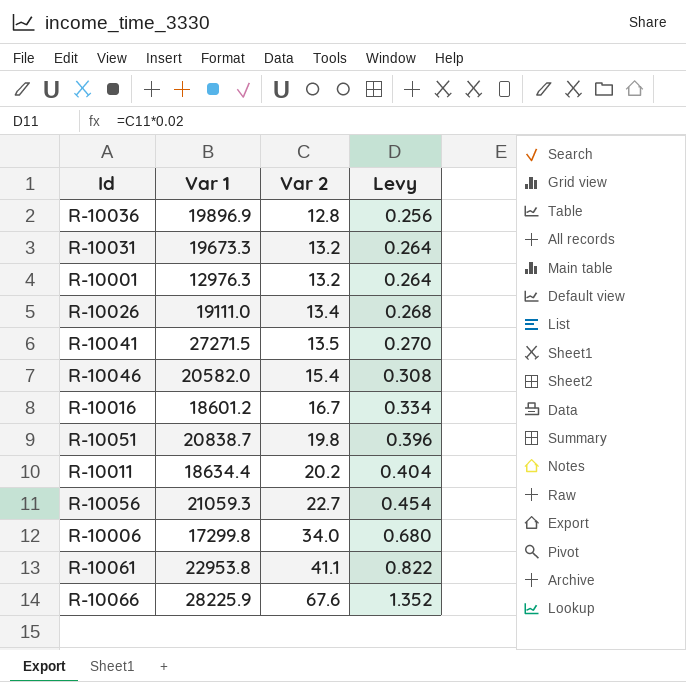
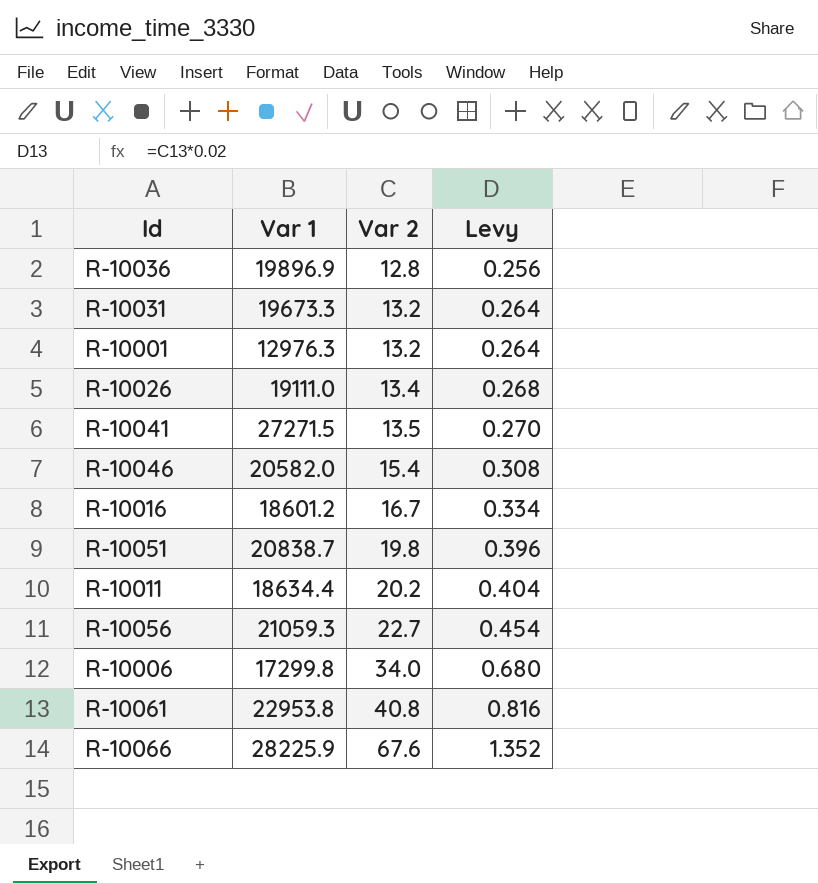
R-10061 | Var 2: 41.1 -> 40.8
R-10061 | Levy: 0.822 -> 0.816

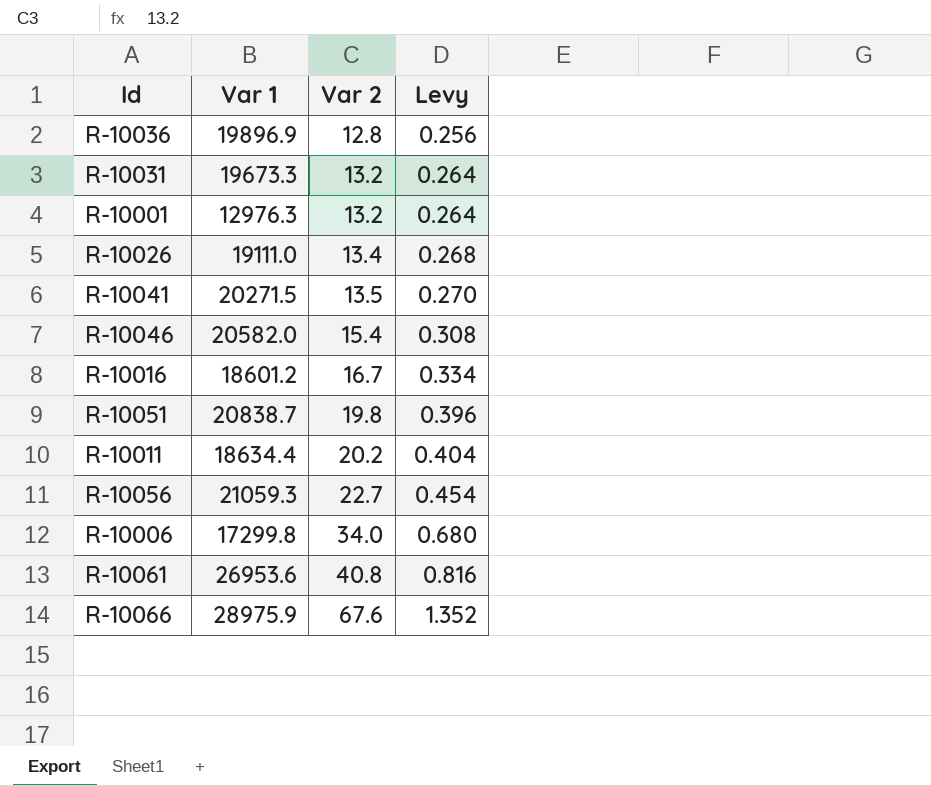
R-10041 | Var 1: 27271.5 -> 20271.5
R-10061 | Var 1: 22953.8 -> 26953.6
R-10066 | Var 1: 28225.9 -> 28975.9

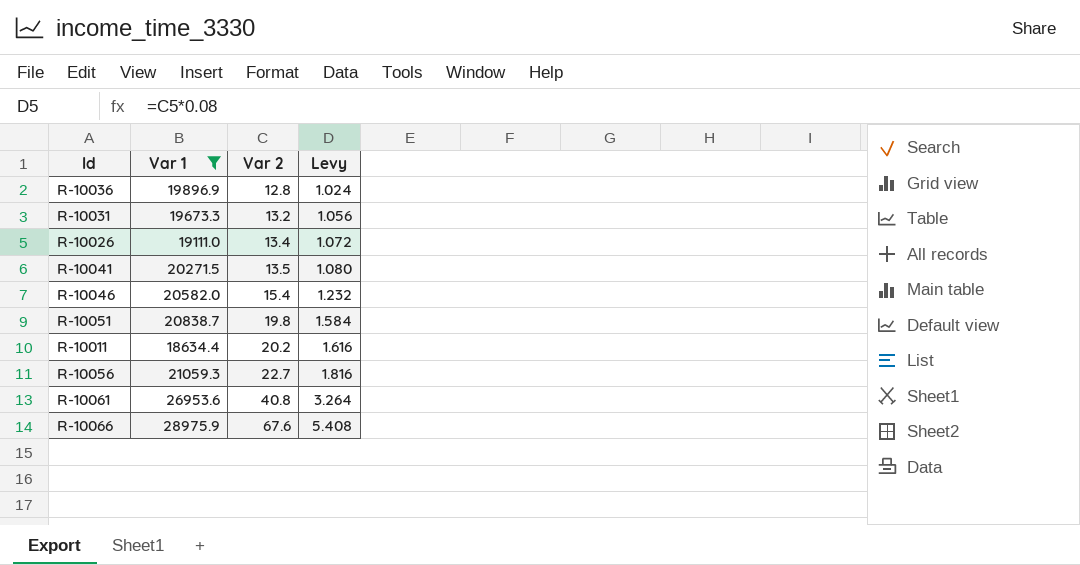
filter: none -> Var 1 >= 18634.4
column Levy | formula: [Var 2] * 0.02 -> [Var 2] * 0.08

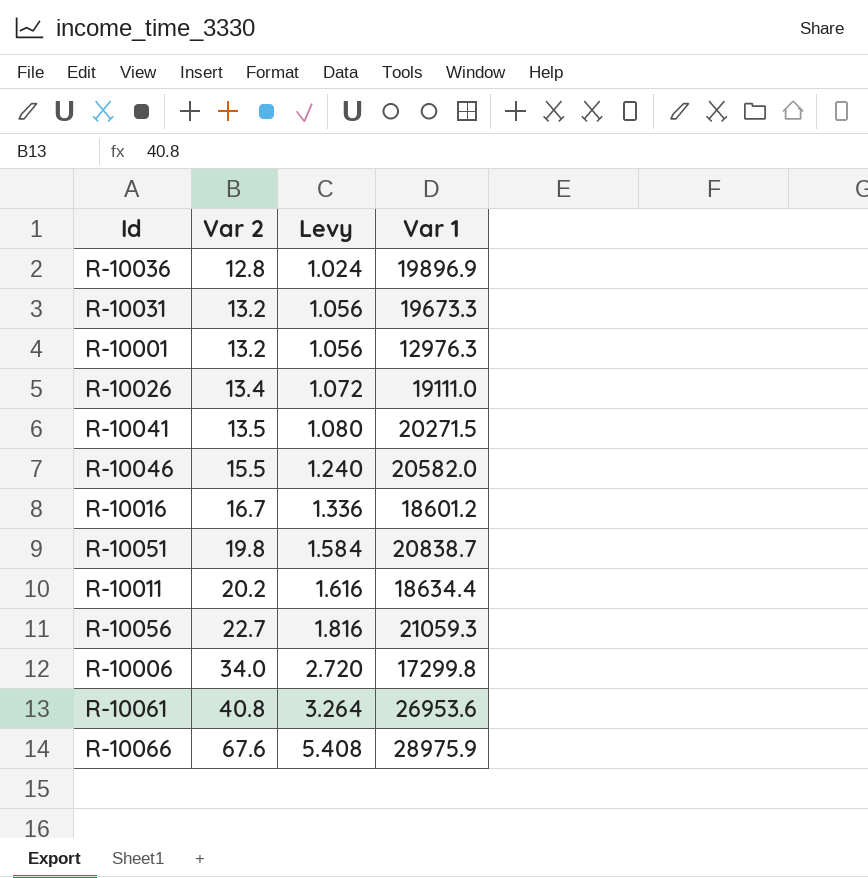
filter: Var 1 >= 18634.4 -> none
column Var 1 | position: 2 -> 4
R-10046 | Var 2: 15.4 -> 15.5
R-10046 | Levy: 1.232 -> 1.240

